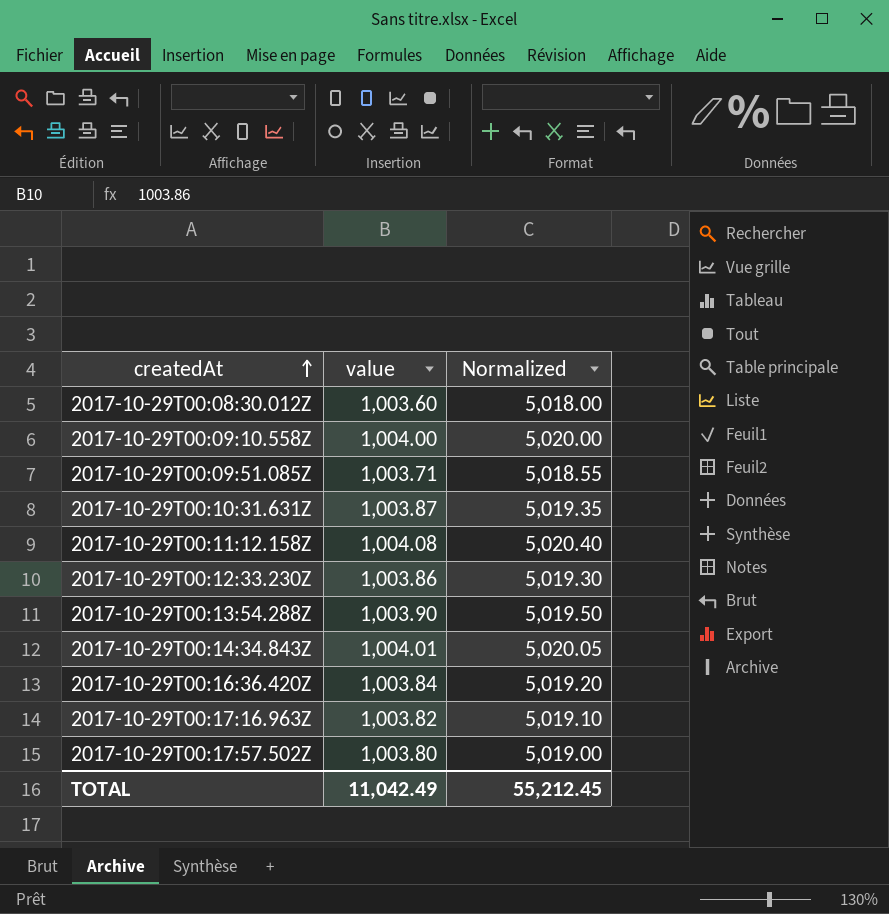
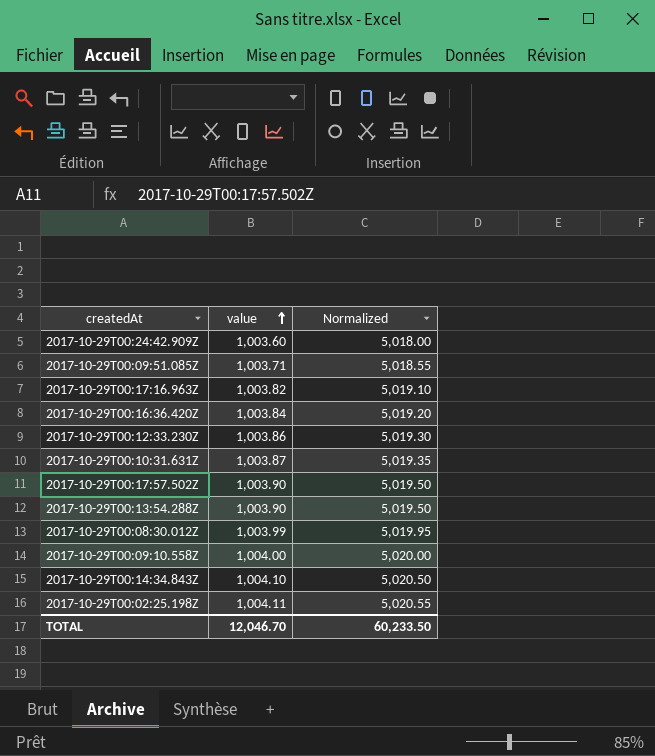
row order: createdAt ascending -> value ascending
row 2017-10-29T00:11:12.158Z: 1,004.08 | 5,020.40 -> none
row 2017-10-29T00:24:42.909Z: none -> 1,003.60 | 5,018.00
2017-10-29T00:17:57.502Z | value: 1,003.80 -> 1,003.90
2017-10-29T00:17:57.502Z | Normalized: 5,019.00 -> 5,019.50
2017-10-29T00:08:30.012Z | value: 1,003.60 -> 1,003.99
2017-10-29T00:08:30.012Z | Normalized: 5,018.00 -> 5,019.95
2017-10-29T00:14:34.843Z | value: 1,004.01 -> 1,004.10
2017-10-29T00:14:34.843Z | Normalized: 5,020.05 -> 5,020.50
row 2017-10-29T00:02:25.198Z: none -> 1,004.11 | 5,020.55
TOTAL | value: 11,042.49 -> 12,046.70
TOTAL | Normalized: 55,212.45 -> 60,233.50

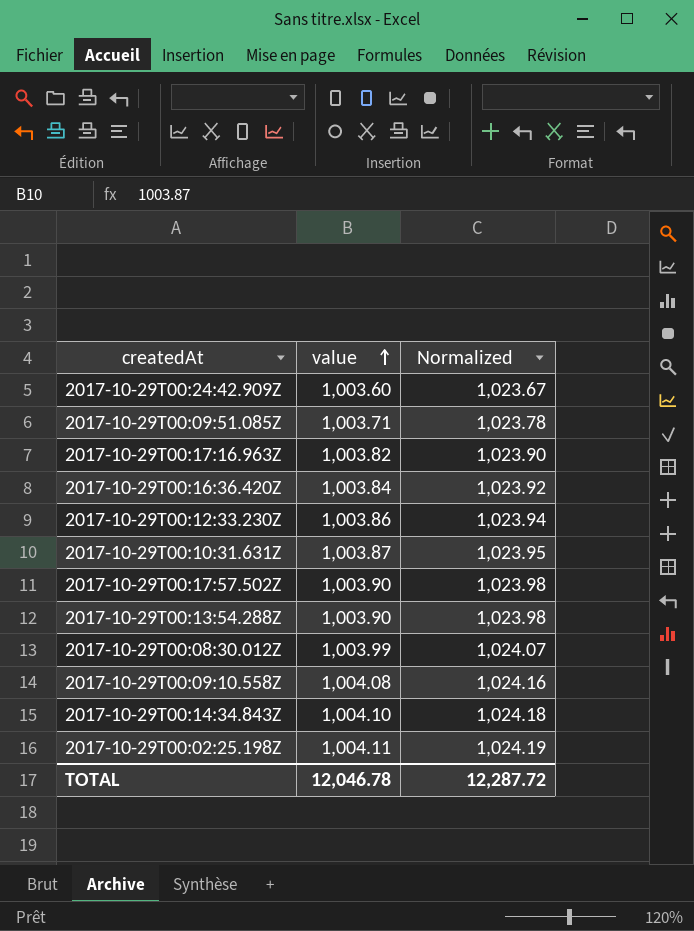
column Normalized | formula: [value] * 5 -> [value] * 1.02
2017-10-29T00:09:10.558Z | value: 1,004.00 -> 1,004.08
TOTAL | value: 12,046.70 -> 12,046.78
TOTAL | Normalized: 60,233.50 -> 12,287.72

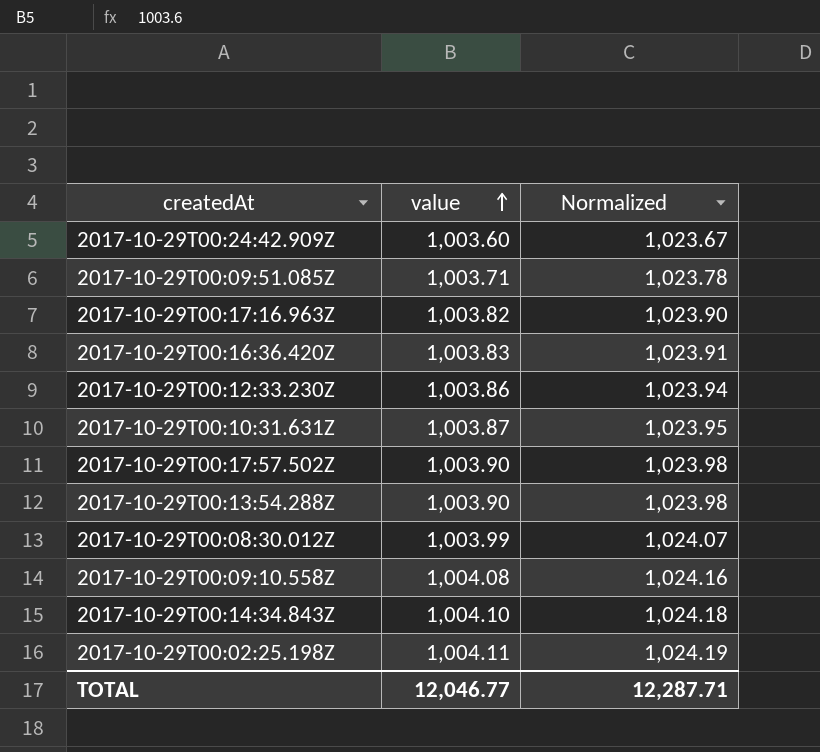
2017-10-29T00:16:36.420Z | value: 1,003.84 -> 1,003.83
2017-10-29T00:16:36.420Z | Normalized: 1,023.92 -> 1,023.91
TOTAL | value: 12,046.78 -> 12,046.77
TOTAL | Normalized: 12,287.72 -> 12,287.71

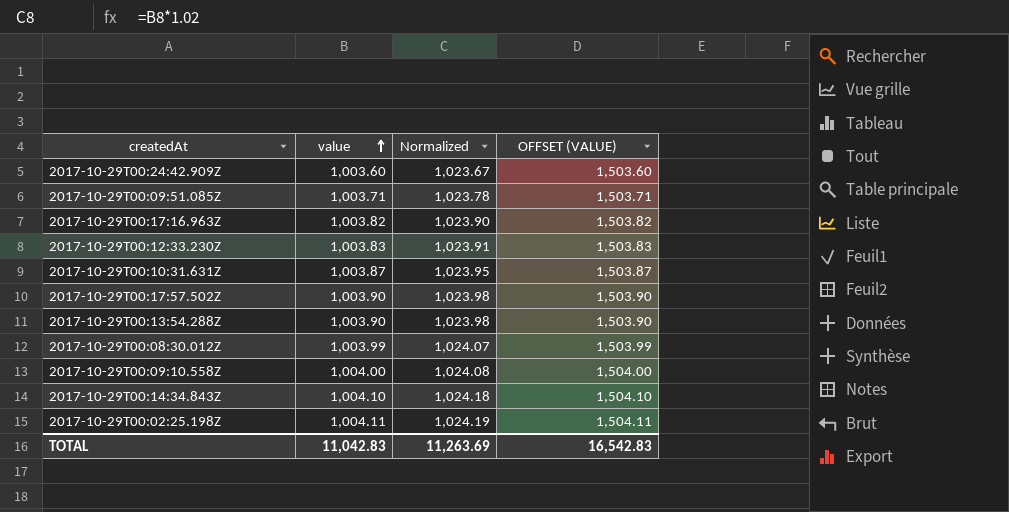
column OFFSET (VALUE) | formula: none -> [value] + 500
row 2017-10-29T00:16:36.420Z: 1,003.83 | 1,023.91 -> none
2017-10-29T00:12:33.230Z | value: 1,003.86 -> 1,003.83
2017-10-29T00:12:33.230Z | Normalized: 1,023.94 -> 1,023.91
2017-10-29T00:09:10.558Z | value: 1,004.08 -> 1,004.00
2017-10-29T00:09:10.558Z | Normalized: 1,024.16 -> 1,024.08
TOTAL | value: 12,046.77 -> 11,042.83
TOTAL | Normalized: 12,287.71 -> 11,263.69

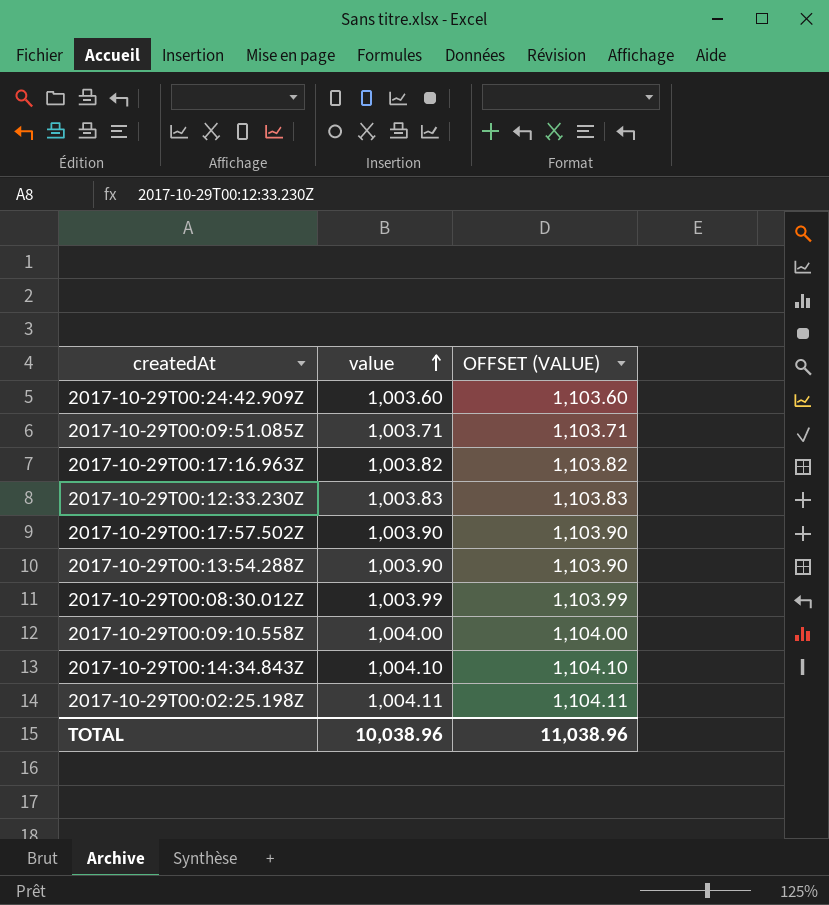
column Normalized | formula: [value] * 1.02 -> none
column OFFSET (VALUE) | formula: [value] + 500 -> [value] + 100
row 2017-10-29T00:10:31.631Z: 1,003.87 | 1,023.95 | 1,503.87 -> none
TOTAL | value: 11,042.83 -> 10,038.96
TOTAL | OFFSET (VALUE): 16,542.83 -> 11,038.96

